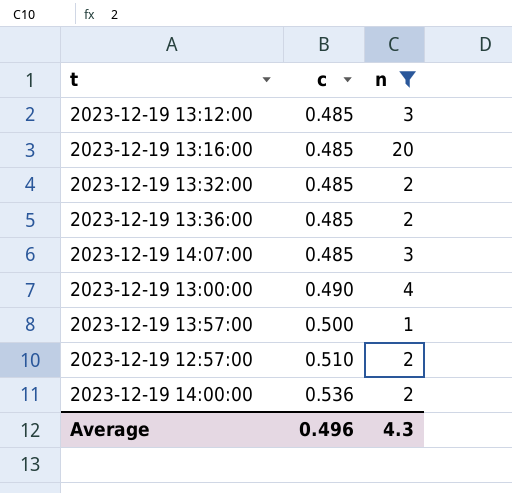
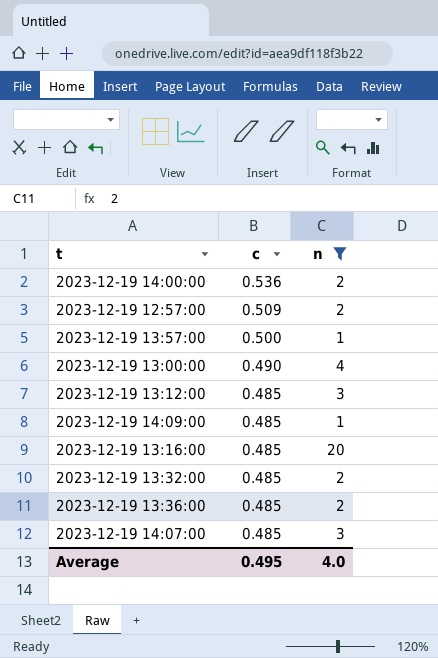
row order: c ascending -> c descending
2023-12-19 12:57:00 | c: 0.510 -> 0.509
row 2023-12-19 14:09:00: none -> 0.485 | 1
Average | c: 0.496 -> 0.495
Average | n: 4.3 -> 4.0

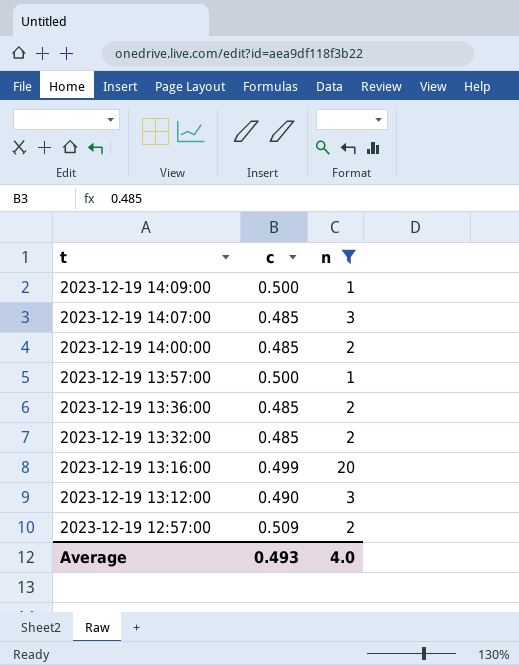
row order: c descending -> t descending
row 2023-12-19 13:00:00: 0.490 | 4 -> none
2023-12-19 14:09:00 | c: 0.485 -> 0.500
2023-12-19 14:00:00 | c: 0.536 -> 0.485
2023-12-19 13:16:00 | c: 0.485 -> 0.499
2023-12-19 13:12:00 | c: 0.485 -> 0.490
Average | c: 0.495 -> 0.493

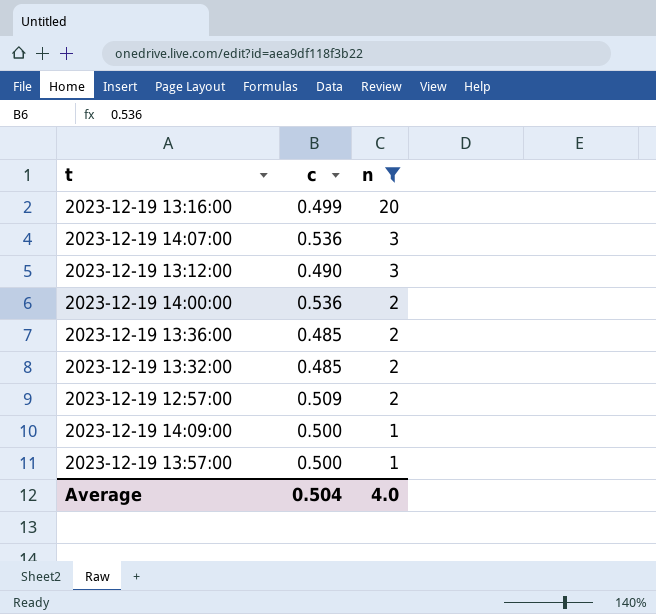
row order: t descending -> n descending
2023-12-19 14:07:00 | c: 0.485 -> 0.536
2023-12-19 14:00:00 | c: 0.485 -> 0.536
Average | c: 0.493 -> 0.504

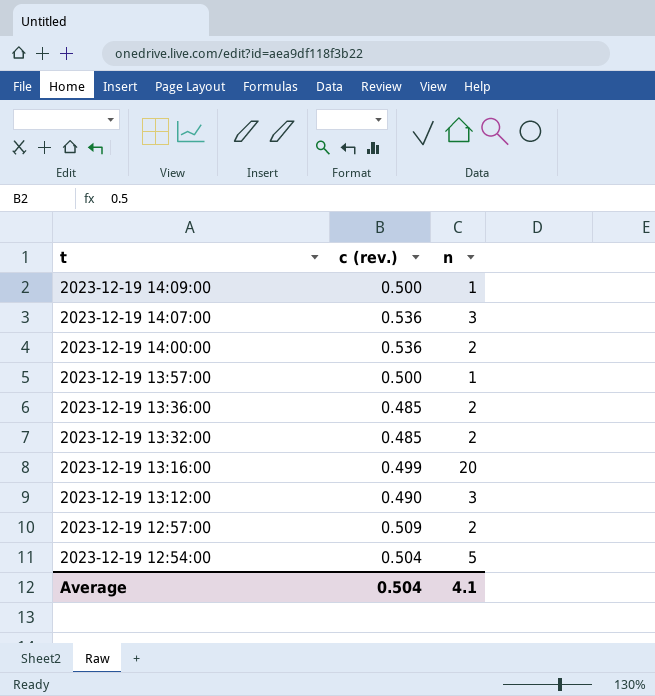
filter: n != 5 -> none
row order: n descending -> t descending
column name: c -> c (rev.)
Average | n: 4.0 -> 4.1

